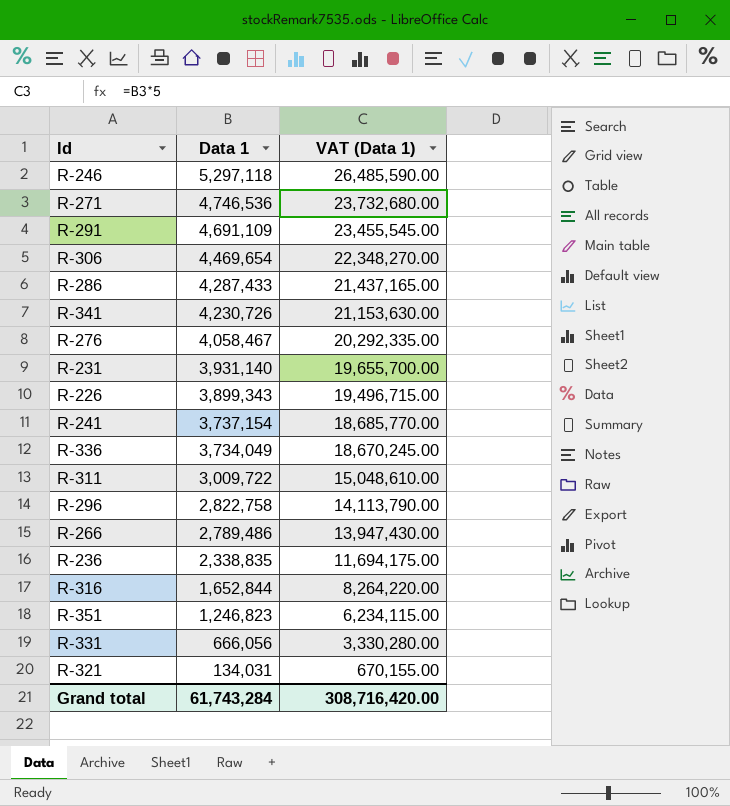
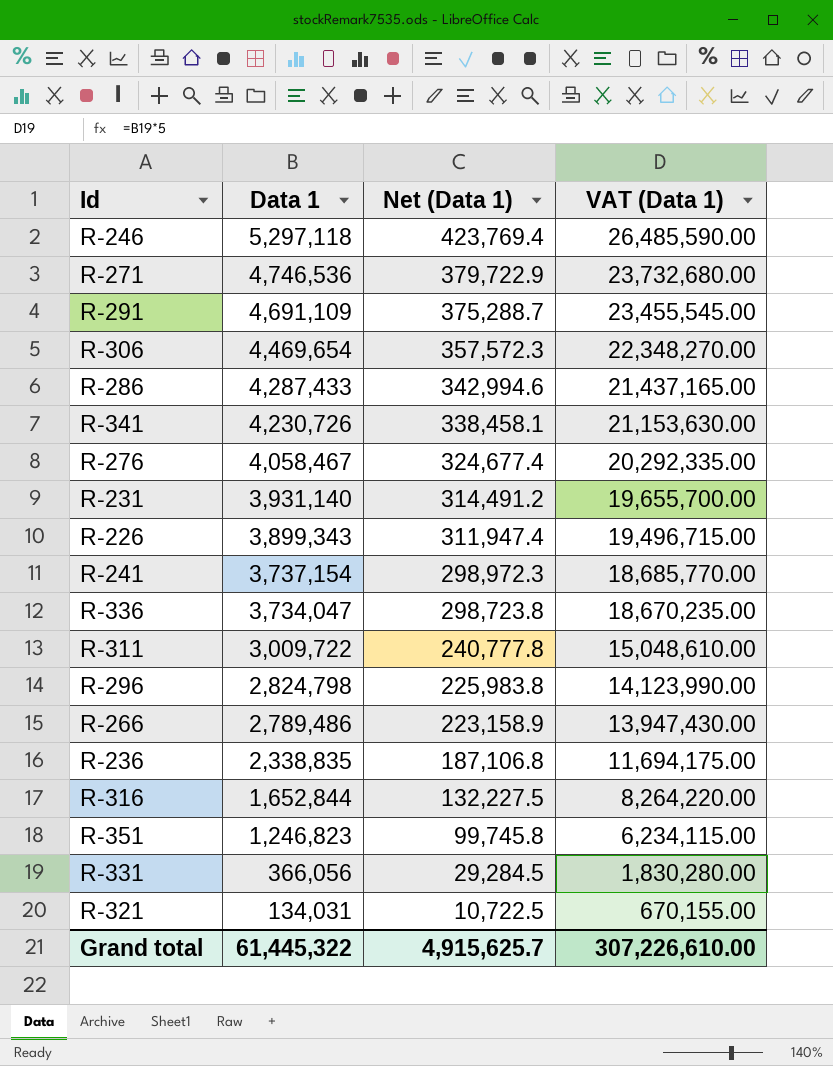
column Net (Data 1) | formula: none -> [Data 1] * 0.08
R-336 | Data 1: 3,734,049 -> 3,734,047
R-336 | VAT (Data 1): 18,670,245.00 -> 18,670,235.00
R-296 | Data 1: 2,822,758 -> 2,824,798
R-296 | VAT (Data 1): 14,113,790.00 -> 14,123,990.00
R-331 | Data 1: 666,056 -> 366,056
R-331 | VAT (Data 1): 3,330,280.00 -> 1,830,280.00
Grand total | Data 1: 61,743,284 -> 61,445,322
Grand total | VAT (Data 1): 308,716,420.00 -> 307,226,610.00

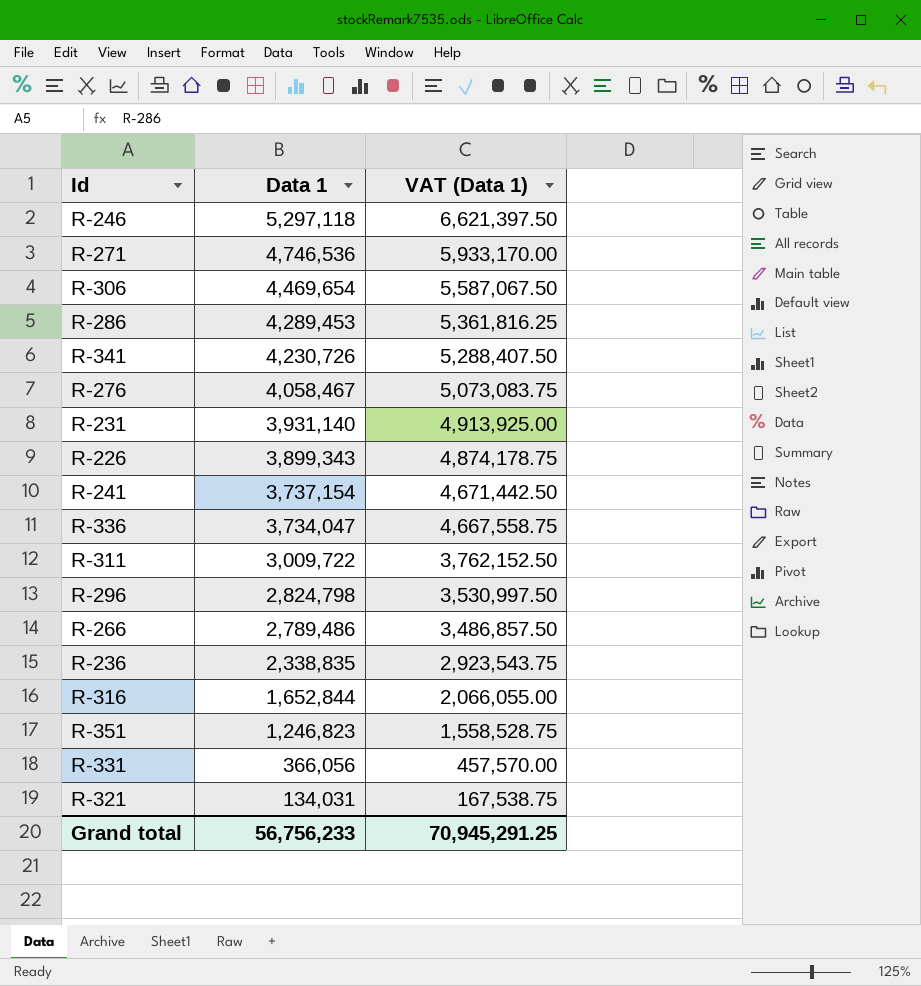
column Net (Data 1) | formula: [Data 1] * 0.08 -> none
column VAT (Data 1) | formula: [Data 1] * 5 -> [Data 1] * 1.25
row R-291: 4,691,109 | 375,288.7 | 23,455,545.00 -> none
R-286 | Data 1: 4,287,433 -> 4,289,453
Grand total | Data 1: 61,445,322 -> 56,756,233
Grand total | VAT (Data 1): 307,226,610.00 -> 70,945,291.25

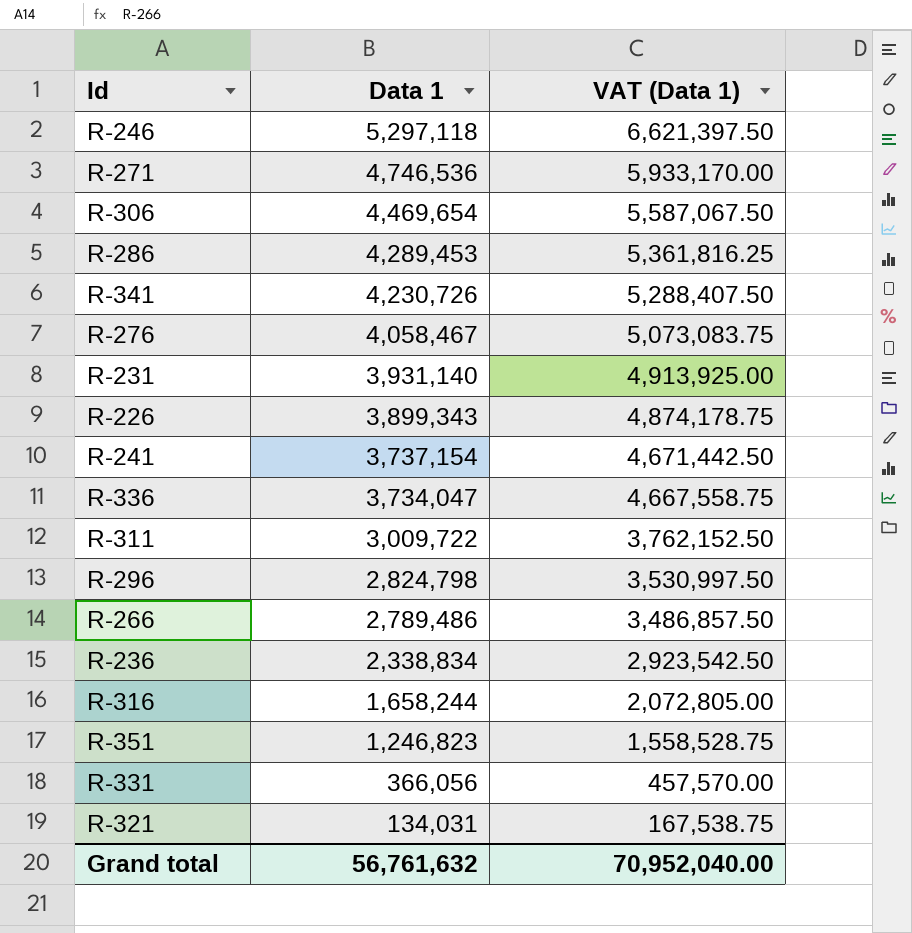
R-236 | Data 1: 2,338,835 -> 2,338,834
R-236 | VAT (Data 1): 2,923,543.75 -> 2,923,542.50
R-316 | Data 1: 1,652,844 -> 1,658,244
R-316 | VAT (Data 1): 2,066,055.00 -> 2,072,805.00
Grand total | Data 1: 56,756,233 -> 56,761,632
Grand total | VAT (Data 1): 70,945,291.25 -> 70,952,040.00

